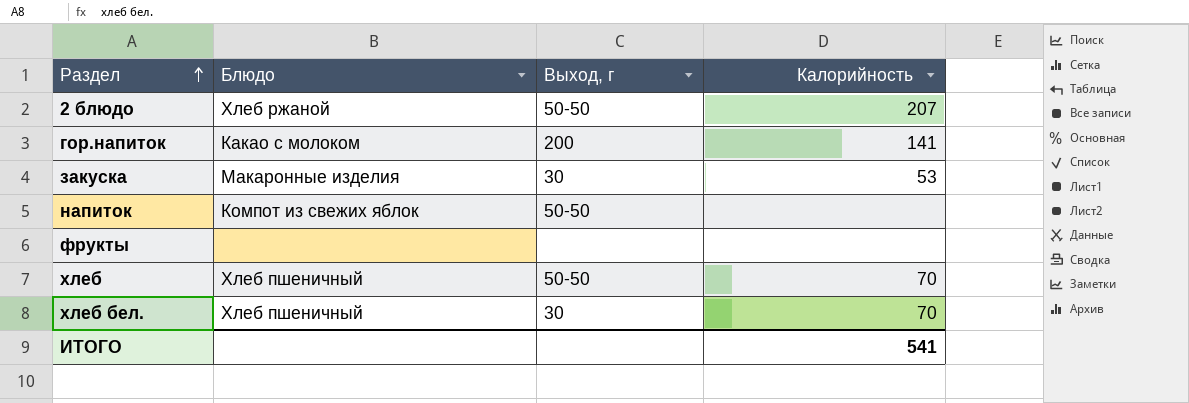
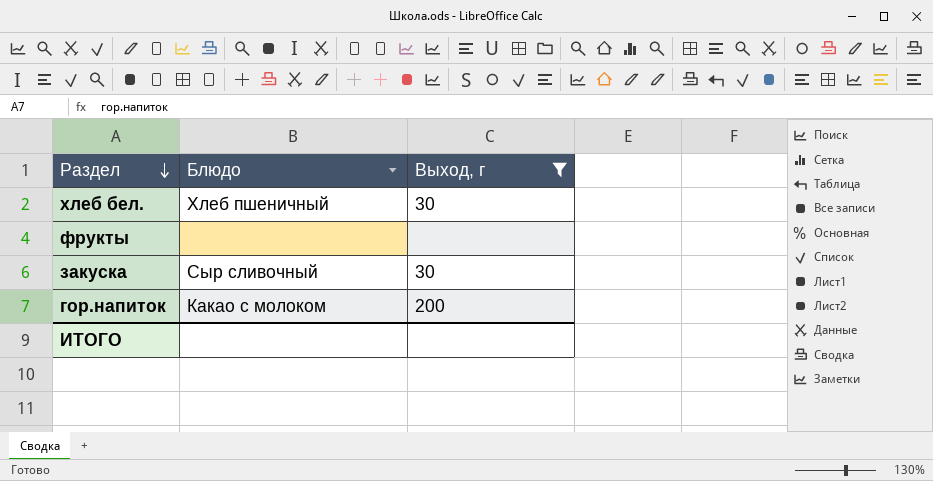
filter: none -> Выход, г != 50-50
row order: Раздел ascending -> Раздел descending
column Калорийность | position: 4 -> none
закуска | Блюдо: Макаронные изделия -> Сыр сливочный

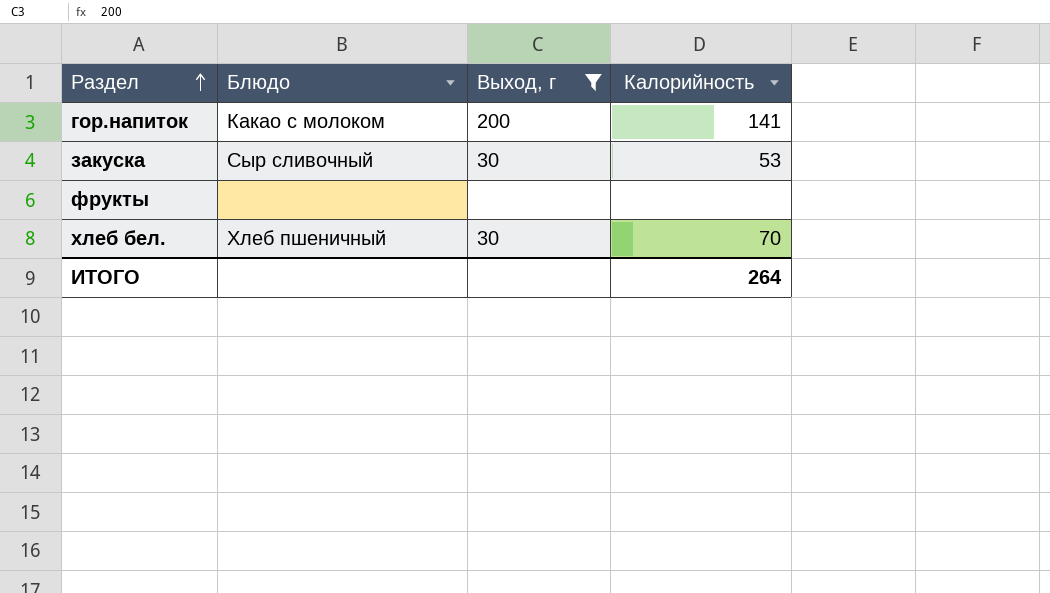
row order: Раздел descending -> Раздел ascending
column Калорийность | position: none -> 4

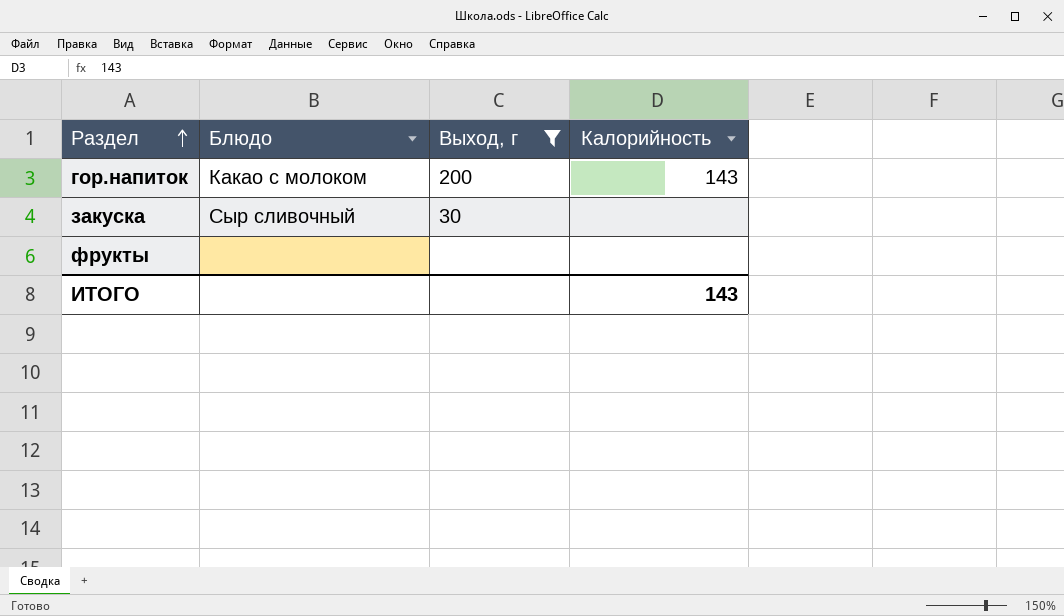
row хлеб бел.: Хлеб пшеничный | 30 | 70 -> none
гор.напиток | Калорийность: 141 -> 143
закуска | Калорийность: 53 -> none
ИТОГО | Калорийность: 264 -> 143

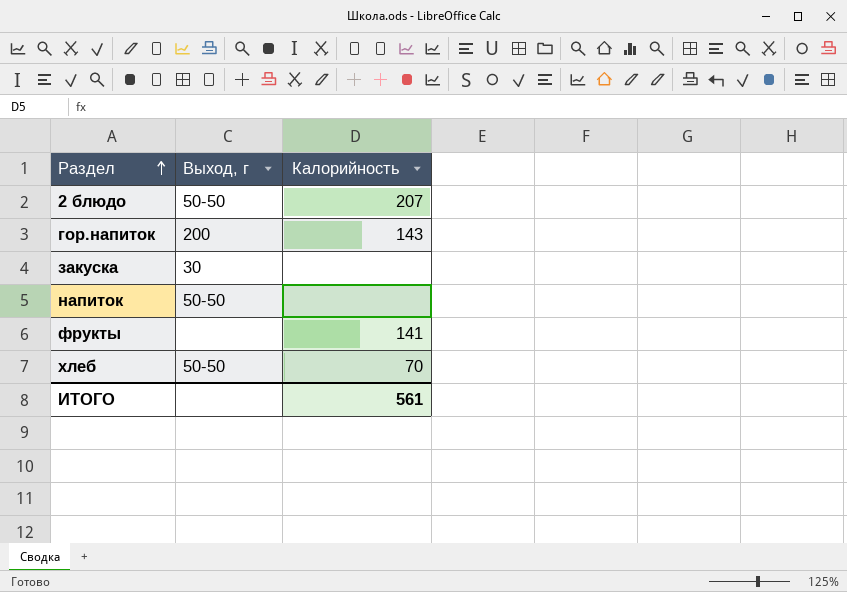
filter: Выход, г != 50-50 -> none
column Блюдо | position: 2 -> none
фрукты | Калорийность: none -> 141
ИТОГО | Калорийность: 143 -> 561

